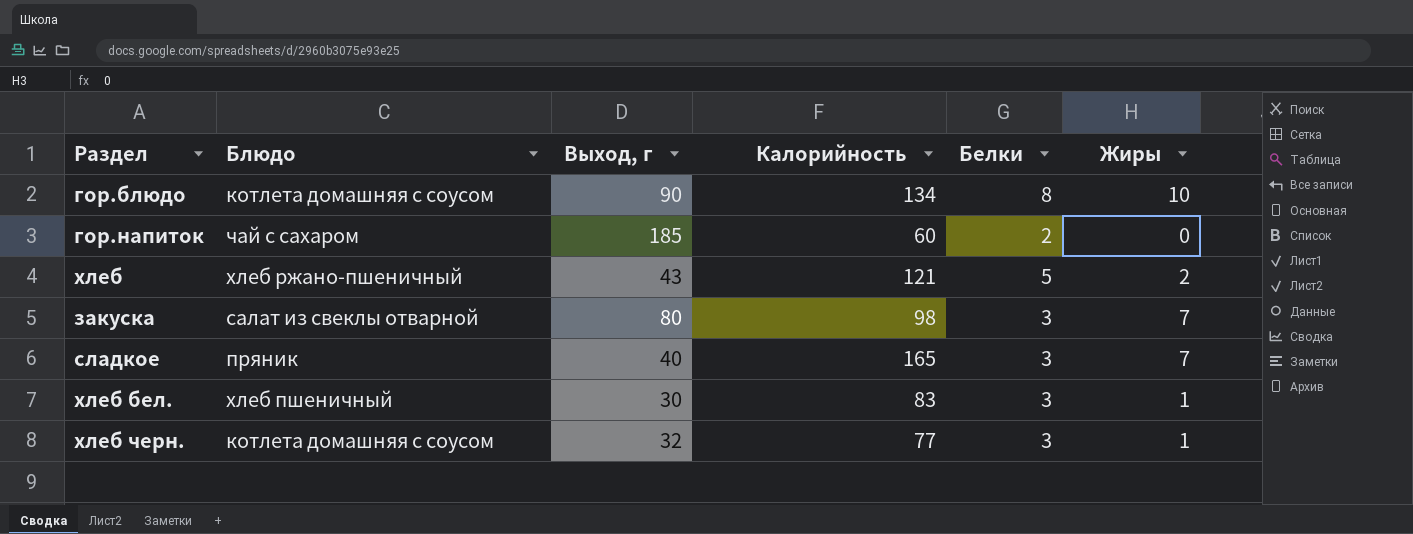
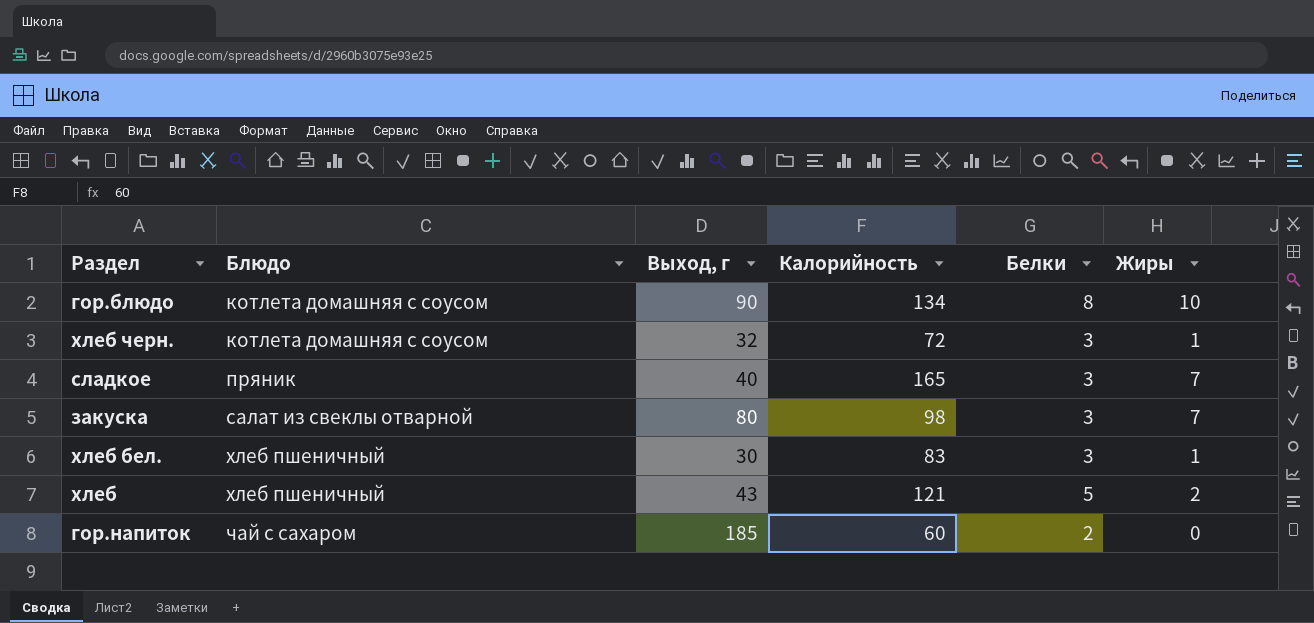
row order: none -> Блюдо ascending
хлеб черн. | Калорийность: 77 -> 72
хлеб | Блюдо: хлеб ржано-пшеничный -> хлеб пшеничный

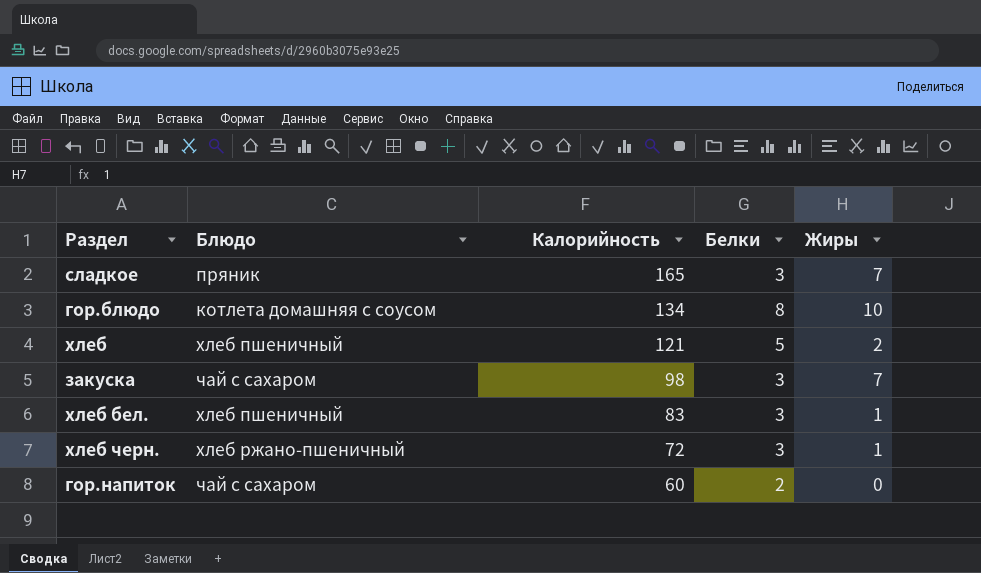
row order: Блюдо ascending -> Калорийность descending
column Выход, г | position: 3 -> none
закуска | Блюдо: салат из свеклы отварной -> чай с сахаром
хлеб черн. | Блюдо: котлета домашняя с соусом -> хлеб ржано-пшеничный

